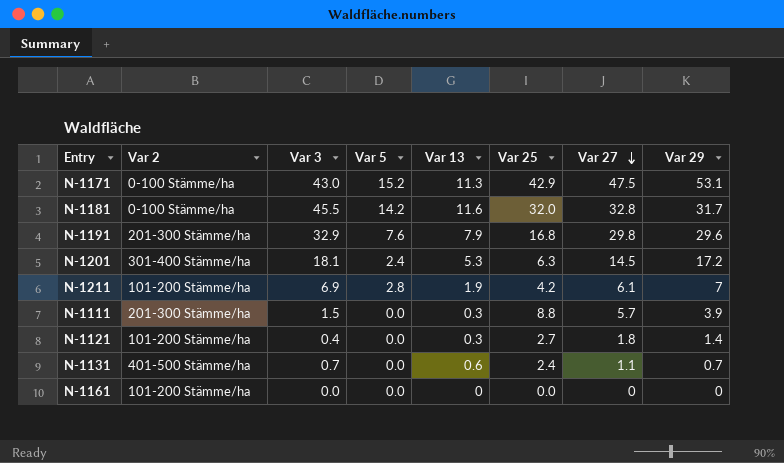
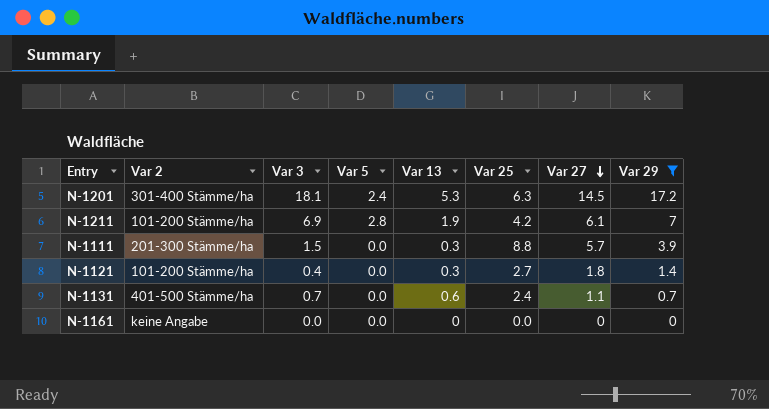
filter: none -> Var 29 <= 17.2
N-1161 | Var 2: 101-200 Stämme/ha -> keine Angabe

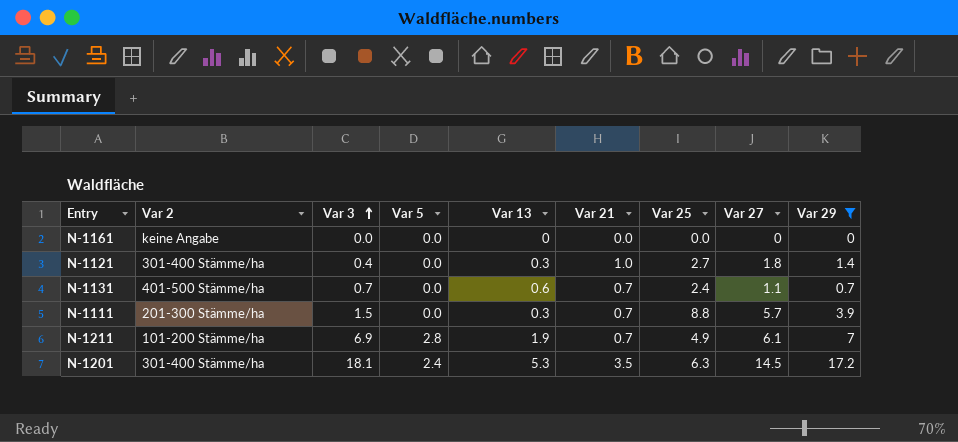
row order: Var 27 descending -> Var 3 ascending
column Var 21 | position: none -> 6
N-1121 | Var 2: 101-200 Stämme/ha -> 301-400 Stämme/ha
N-1211 | Var 25: 4.2 -> 4.9

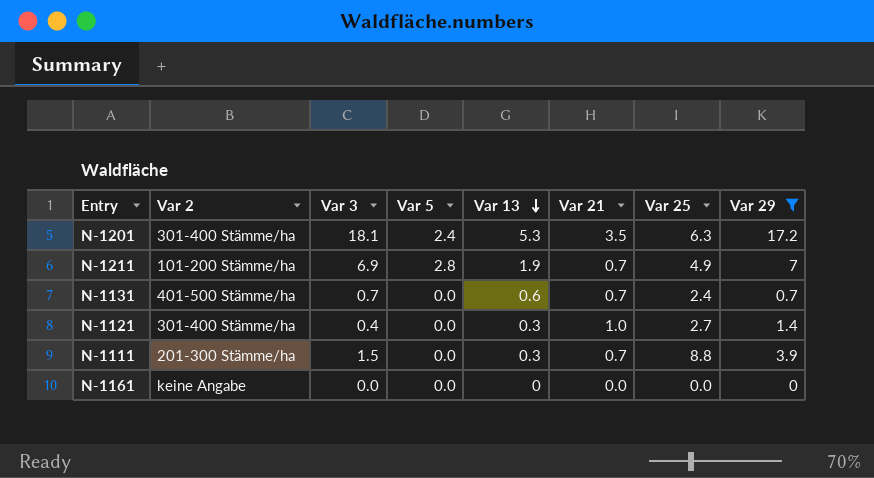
row order: Var 3 ascending -> Var 13 descending
column Var 27 | position: 8 -> none

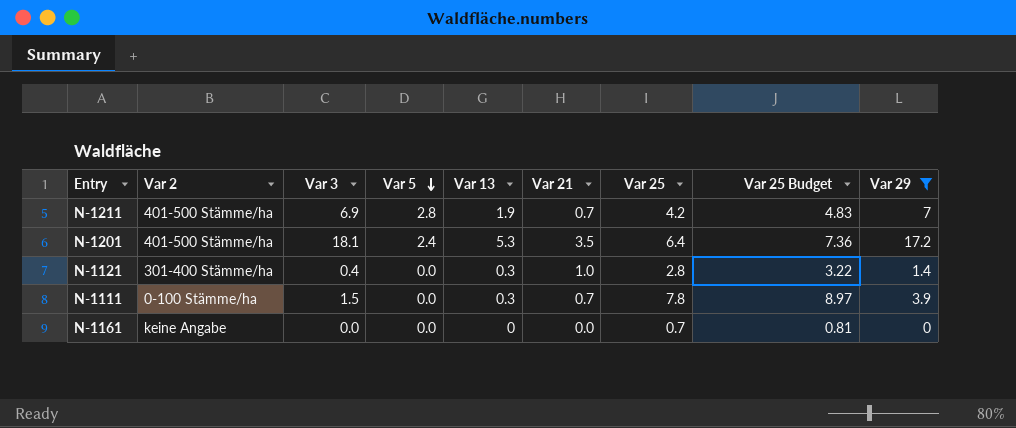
row order: Var 13 descending -> Var 5 descending
column Var 25 Budget | formula: none -> [Var 25] * 1.15
row N-1131: 401-500 Stämme/ha | 0.7 | 0.0 | 0.6 | 0.7 | 2.4 | 0.7 -> none
N-1211 | Var 2: 101-200 Stämme/ha -> 401-500 Stämme/ha
N-1211 | Var 25: 4.9 -> 4.2
N-1201 | Var 2: 301-400 Stämme/ha -> 401-500 Stämme/ha
N-1201 | Var 25: 6.3 -> 6.4
N-1121 | Var 25: 2.7 -> 2.8
N-1111 | Var 2: 201-300 Stämme/ha -> 0-100 Stämme/ha
N-1111 | Var 25: 8.8 -> 7.8
N-1161 | Var 25: 0.0 -> 0.7

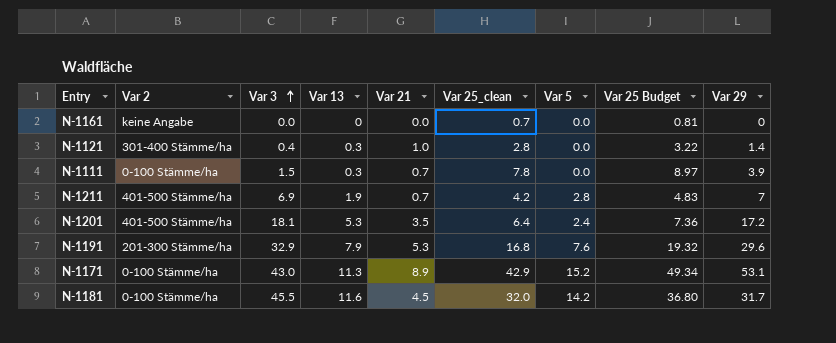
filter: Var 29 <= 17.2 -> none
row order: Var 5 descending -> Var 3 ascending
column name: Var 25 -> Var 25_clean
column Var 5 | position: 4 -> 7

